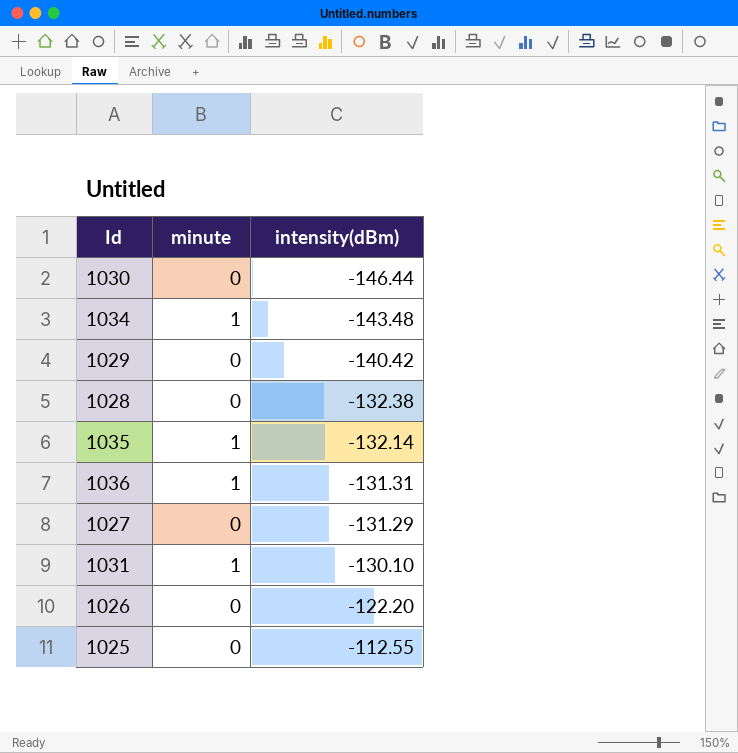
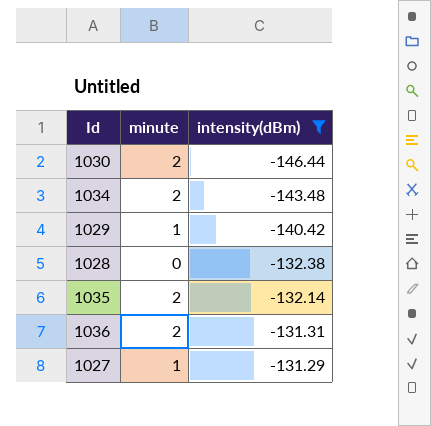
filter: none -> intensity(dBm) <= -131.29
1030 | minute: 0 -> 2
1034 | minute: 1 -> 2
1029 | minute: 0 -> 1
1035 | minute: 1 -> 2
1036 | minute: 1 -> 2
1027 | minute: 0 -> 1

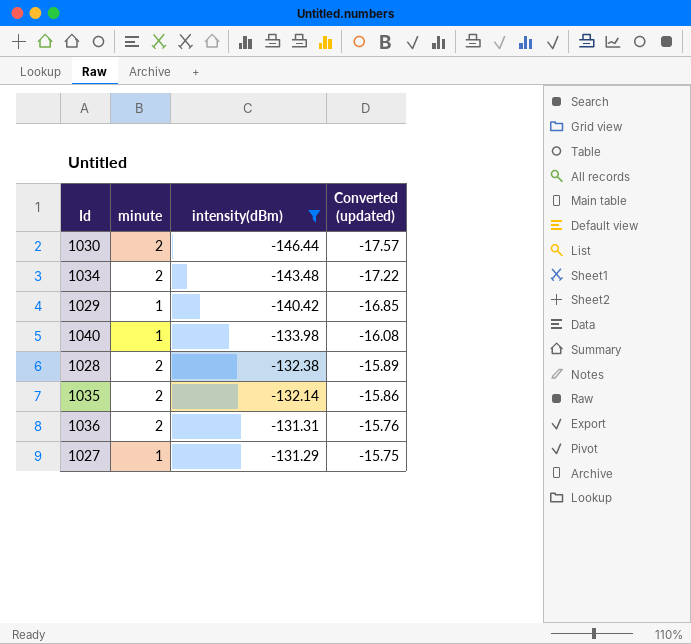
column Converted (updated) | formula: none -> [intensity(dBm)] * 0.12
row 1040: none -> 1 | -133.98 | -16.08
1028 | minute: 0 -> 2

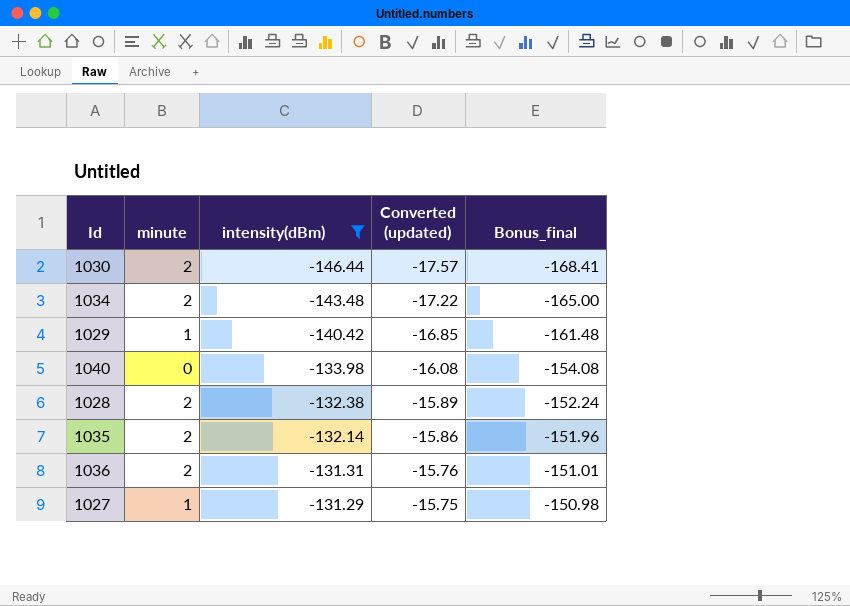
column Bonus_final | formula: none -> [intensity(dBm)] * 1.15
1040 | minute: 1 -> 0

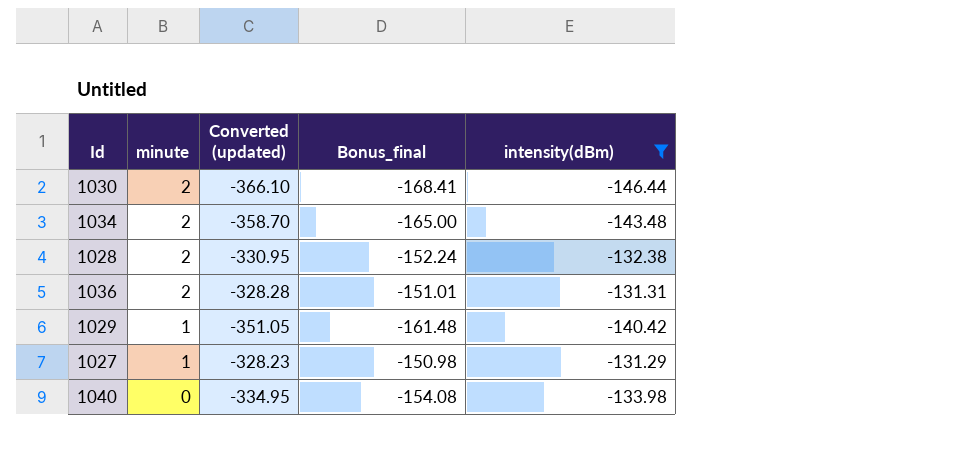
row order: intensity(dBm) ascending -> minute descending
column Converted (updated) | formula: [intensity(dBm)] * 0.12 -> [intensity(dBm)] * 2.5
column intensity(dBm) | position: 3 -> 5
row 1035: 2 | -132.14 | -15.86 | -151.96 -> none

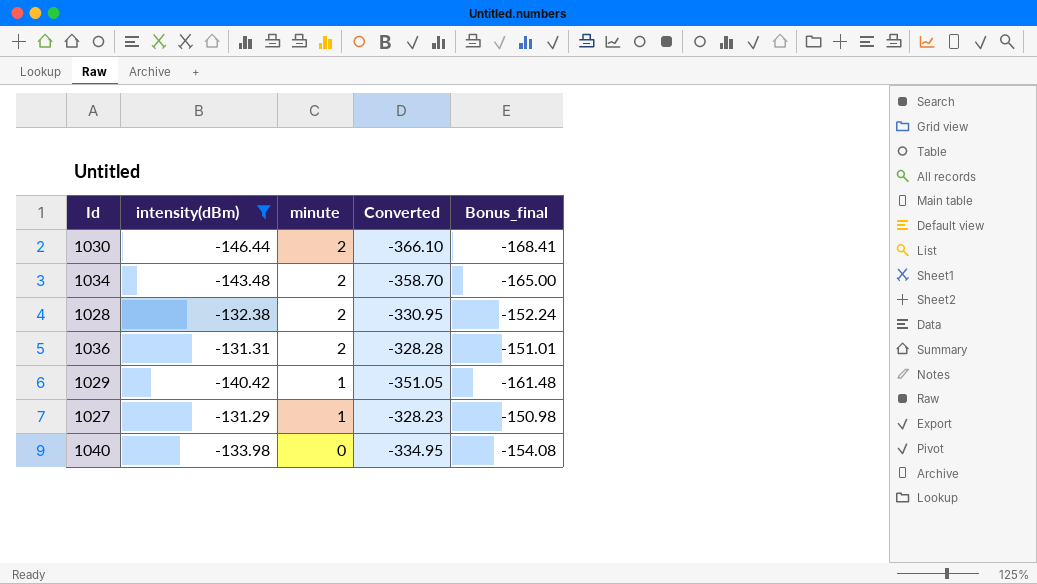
column intensity(dBm) | position: 5 -> 2
column name: Converted (updated) -> Converted

